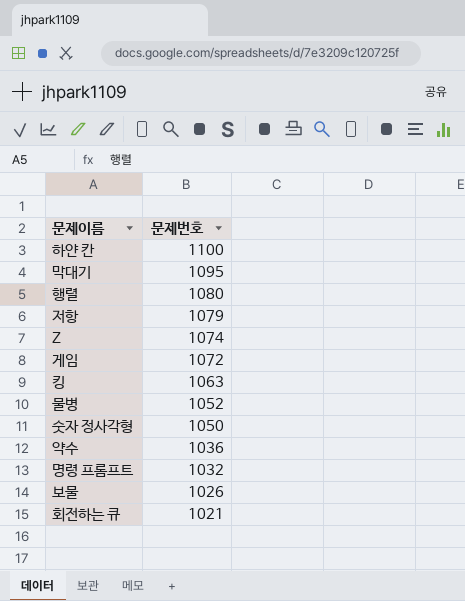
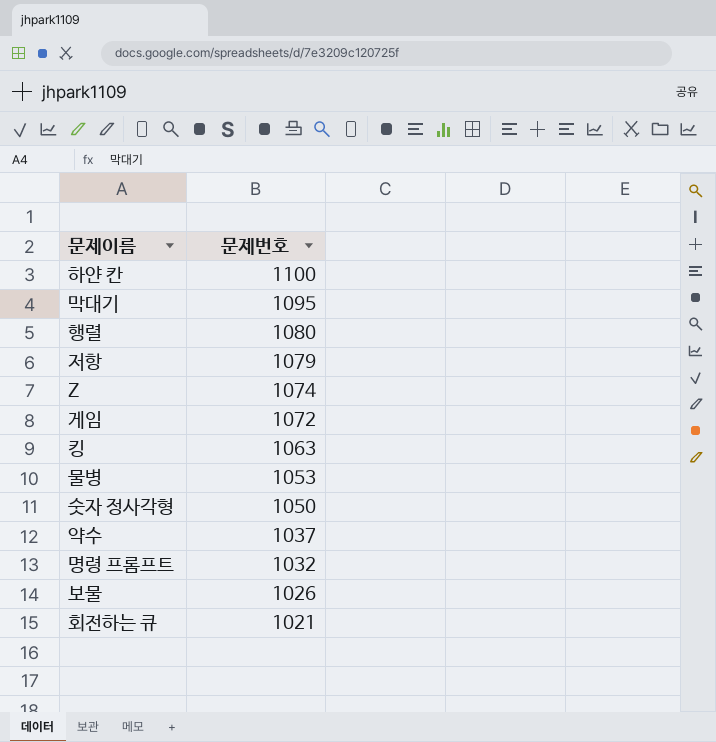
물병 | 문제번호: 1052 -> 1053
약수 | 문제번호: 1036 -> 1037

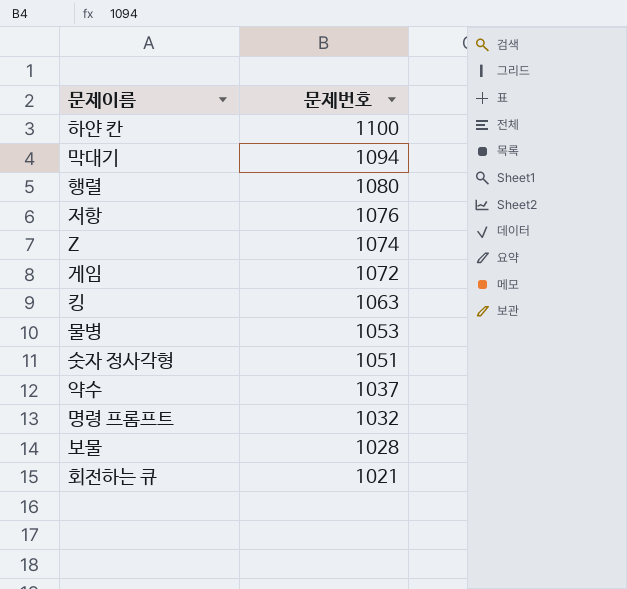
막대기 | 문제번호: 1095 -> 1094
저항 | 문제번호: 1079 -> 1076
숫자 정사각형 | 문제번호: 1050 -> 1051
보물 | 문제번호: 1026 -> 1028

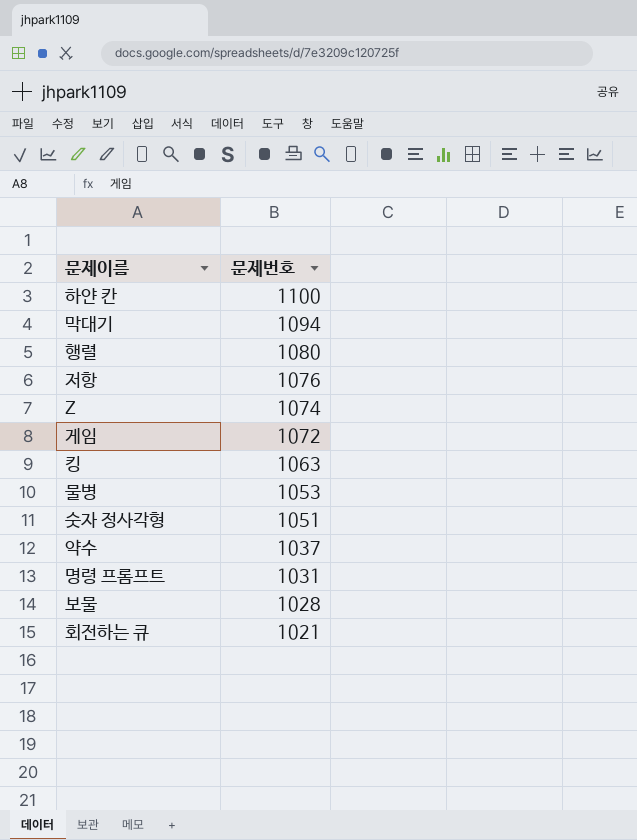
명령 프롬프트 | 문제번호: 1032 -> 1031

